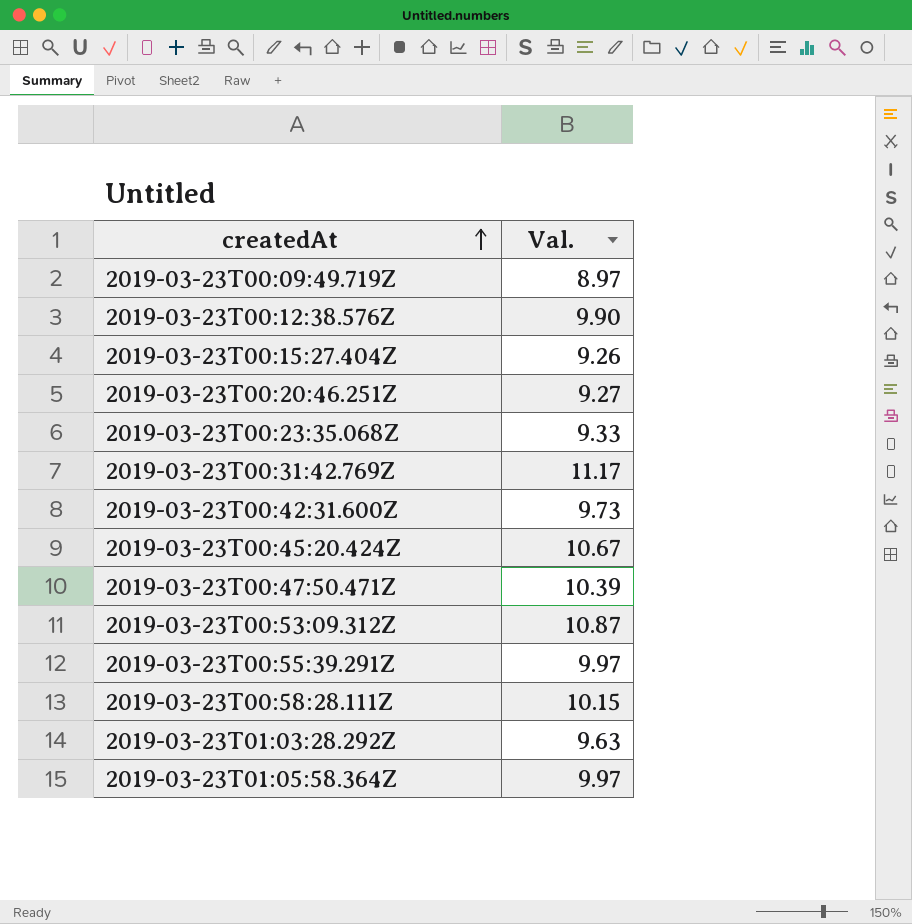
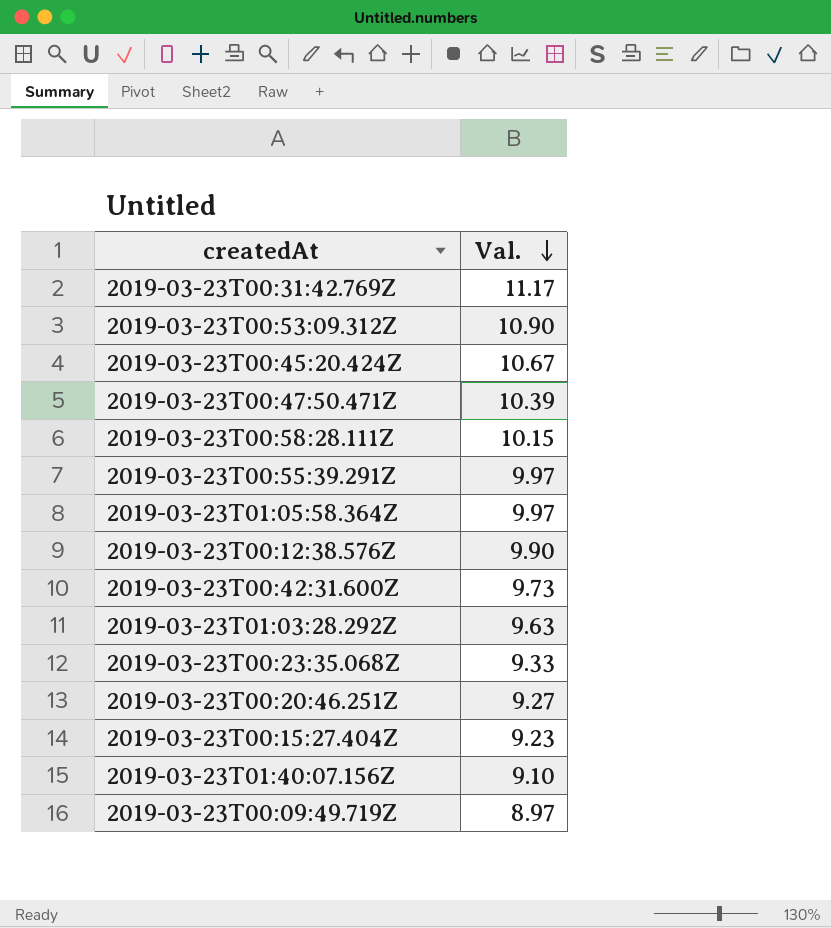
row order: createdAt ascending -> Val. descending
2019-03-23T00:53:09.312Z | Val.: 10.87 -> 10.90
2019-03-23T00:15:27.404Z | Val.: 9.26 -> 9.23
row 2019-03-23T01:40:07.156Z: none -> 9.10

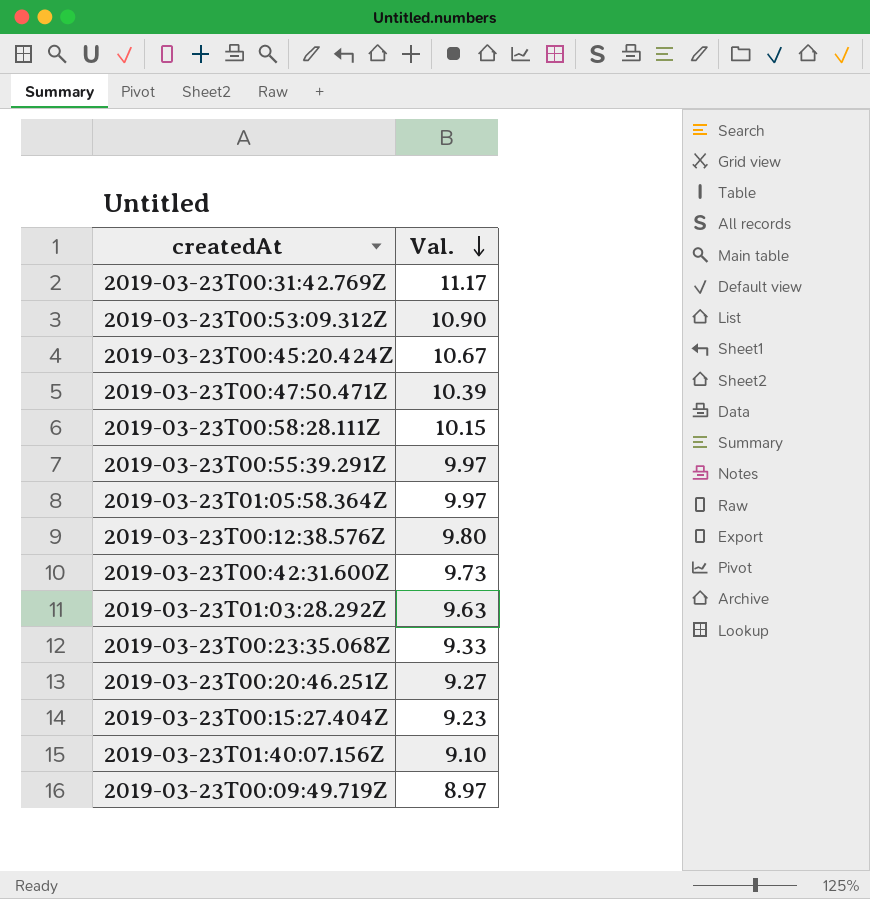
2019-03-23T00:12:38.576Z | Val.: 9.90 -> 9.80

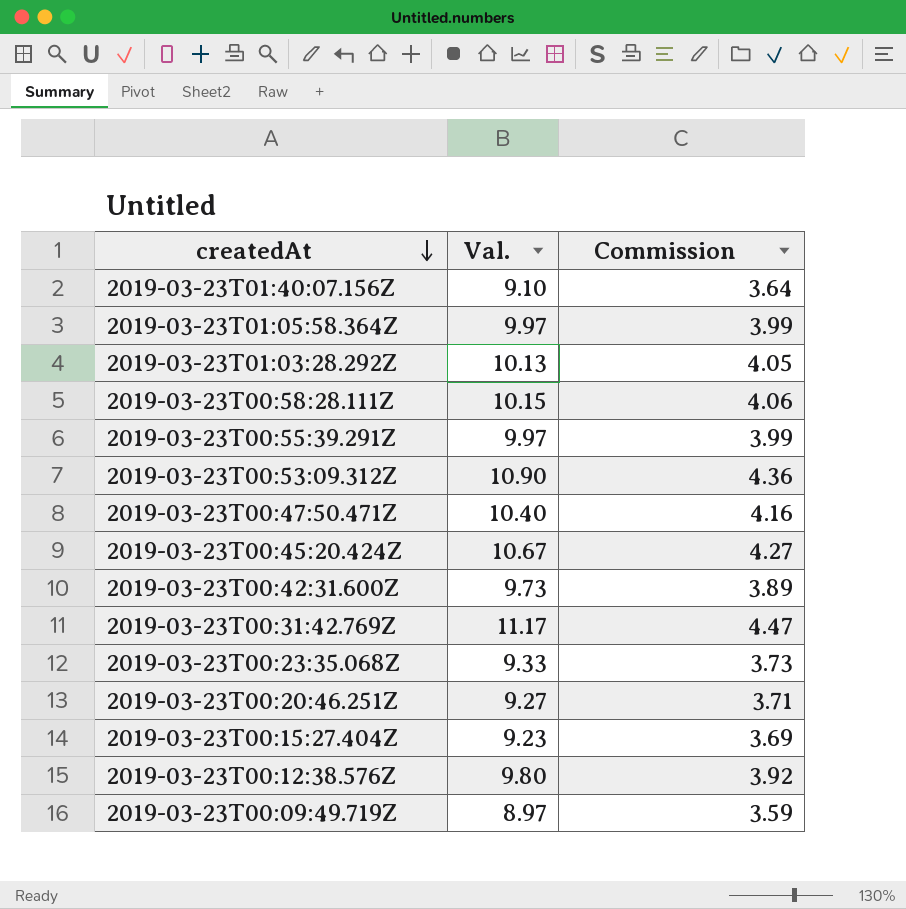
row order: Val. descending -> createdAt descending
column Commission | formula: none -> [Val.] * 0.4
2019-03-23T01:03:28.292Z | Val.: 9.63 -> 10.13
2019-03-23T00:47:50.471Z | Val.: 10.39 -> 10.40

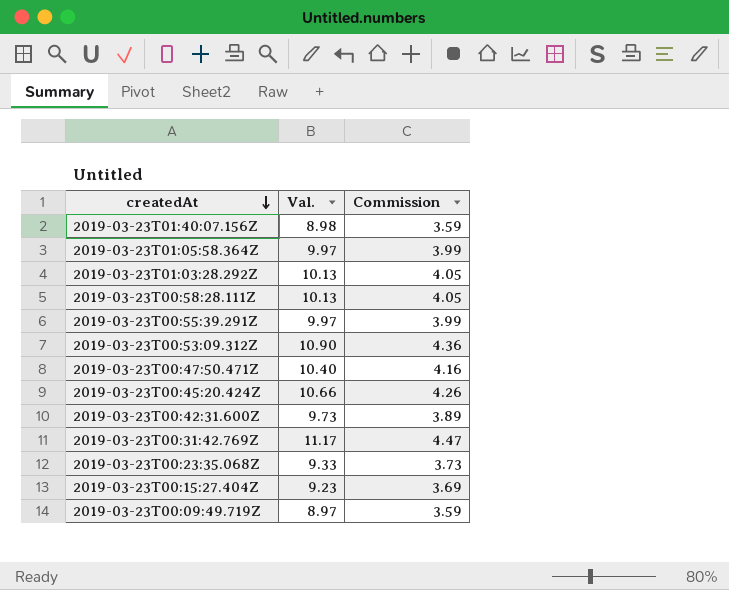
row 2019-03-23T00:20:46.251Z: 9.27 | 3.71 -> none
row 2019-03-23T00:12:38.576Z: 9.80 | 3.92 -> none
2019-03-23T01:40:07.156Z | Val.: 9.10 -> 8.98
2019-03-23T01:40:07.156Z | Commission: 3.64 -> 3.59
2019-03-23T00:58:28.111Z | Val.: 10.15 -> 10.13
2019-03-23T00:58:28.111Z | Commission: 4.06 -> 4.05
2019-03-23T00:45:20.424Z | Val.: 10.67 -> 10.66
2019-03-23T00:45:20.424Z | Commission: 4.27 -> 4.26

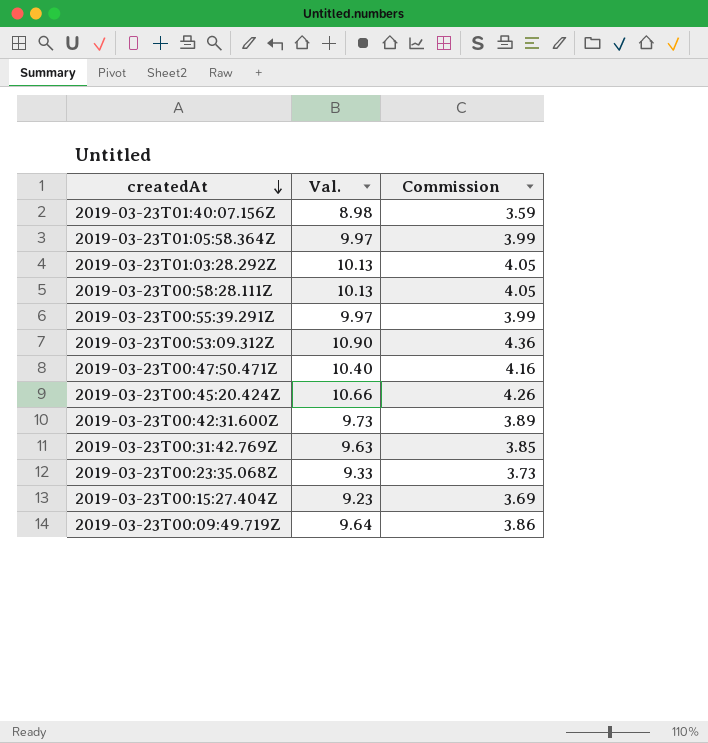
2019-03-23T00:31:42.769Z | Val.: 11.17 -> 9.63
2019-03-23T00:31:42.769Z | Commission: 4.47 -> 3.85
2019-03-23T00:09:49.719Z | Val.: 8.97 -> 9.64
2019-03-23T00:09:49.719Z | Commission: 3.59 -> 3.86

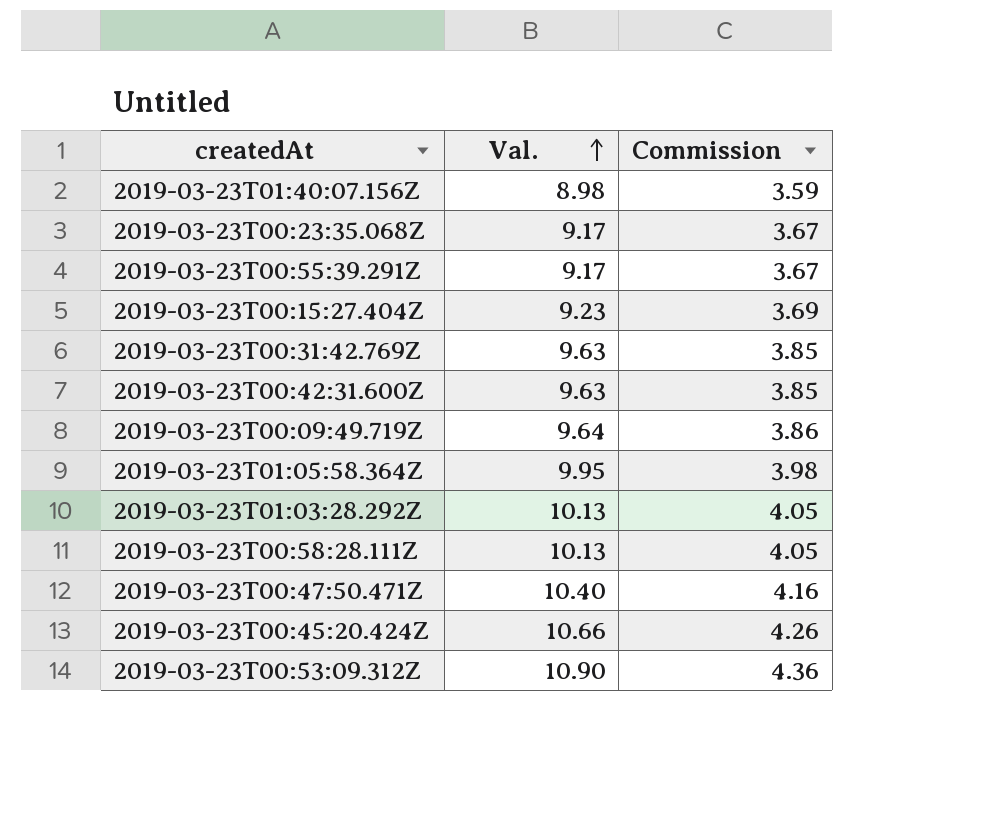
row order: createdAt descending -> Val. ascending
2019-03-23T00:23:35.068Z | Val.: 9.33 -> 9.17
2019-03-23T00:23:35.068Z | Commission: 3.73 -> 3.67
2019-03-23T00:55:39.291Z | Val.: 9.97 -> 9.17
2019-03-23T00:55:39.291Z | Commission: 3.99 -> 3.67
2019-03-23T00:42:31.600Z | Val.: 9.73 -> 9.63
2019-03-23T00:42:31.600Z | Commission: 3.89 -> 3.85
2019-03-23T01:05:58.364Z | Val.: 9.97 -> 9.95
2019-03-23T01:05:58.364Z | Commission: 3.99 -> 3.98

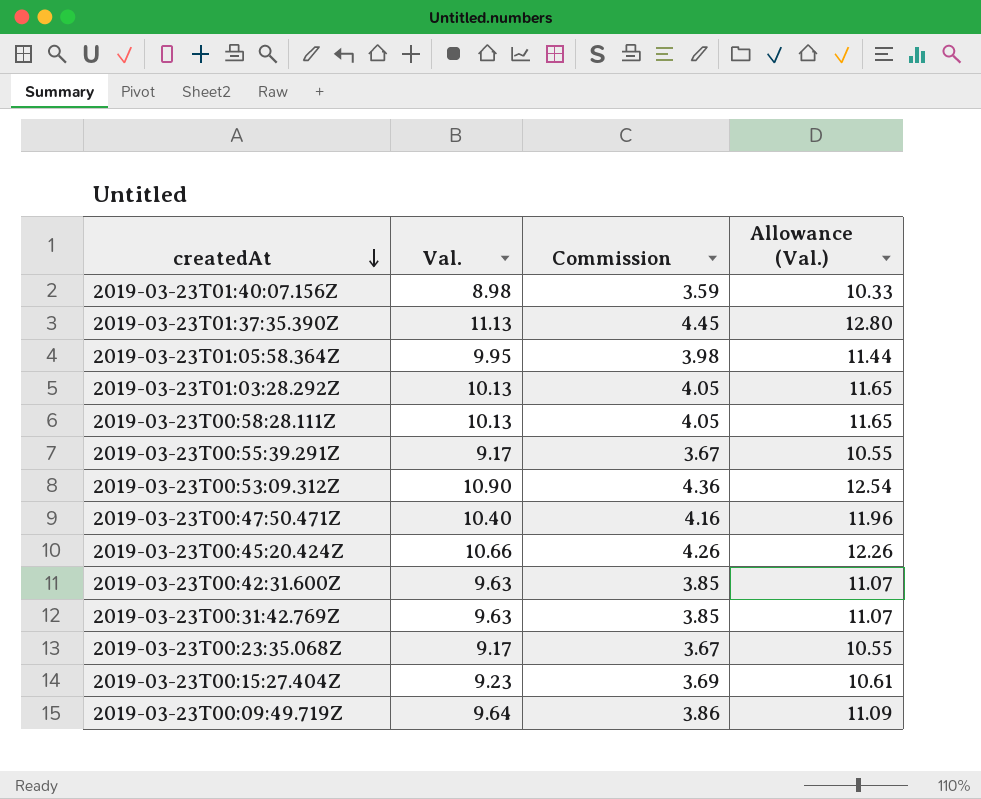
row order: Val. ascending -> createdAt descending
column Allowance (Val.) | formula: none -> [Val.] * 1.15
row 2019-03-23T01:37:35.390Z: none -> 11.13 | 4.45 | 12.80

